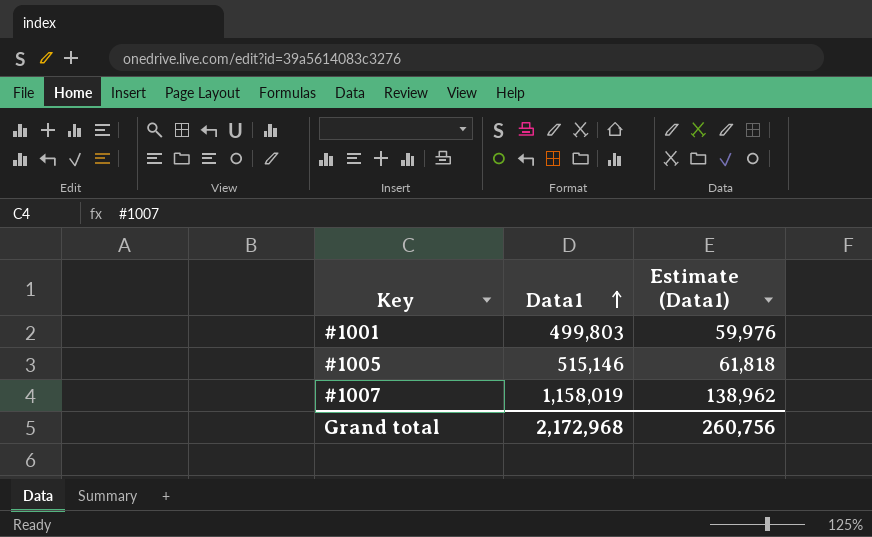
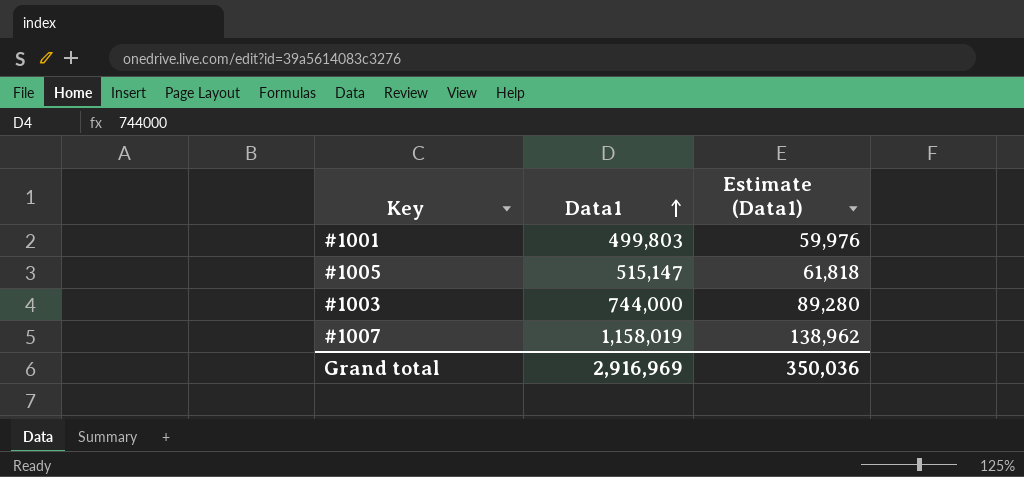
#1005 | Data1: 515,146 -> 515,147
row #1003: none -> 744,000 | 89,280
Grand total | Data1: 2,172,968 -> 2,916,969
Grand total | Estimate (Data1): 260,756 -> 350,036

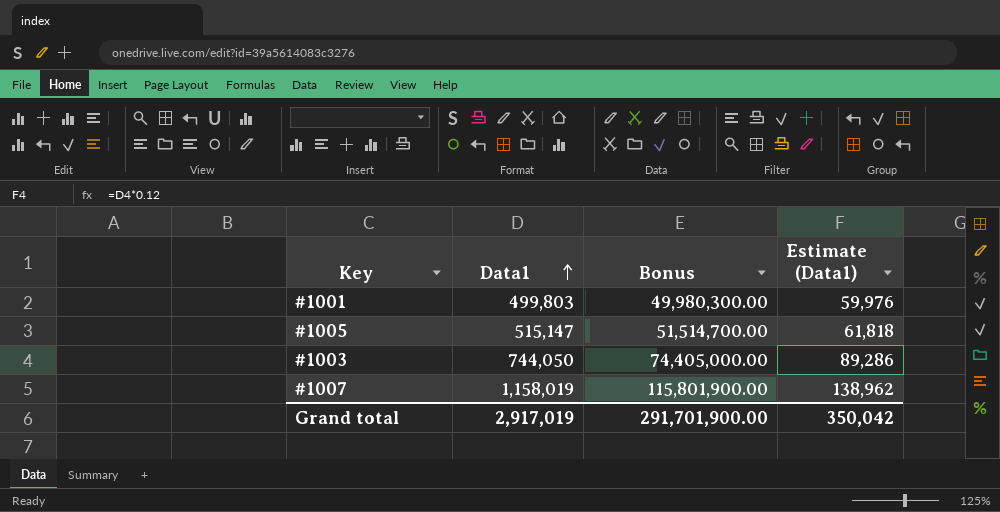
column Bonus | formula: none -> [Data1] * 100
#1003 | Data1: 744,000 -> 744,050
#1003 | Estimate (Data1): 89,280 -> 89,286
Grand total | Data1: 2,916,969 -> 2,917,019
Grand total | Estimate (Data1): 350,036 -> 350,042

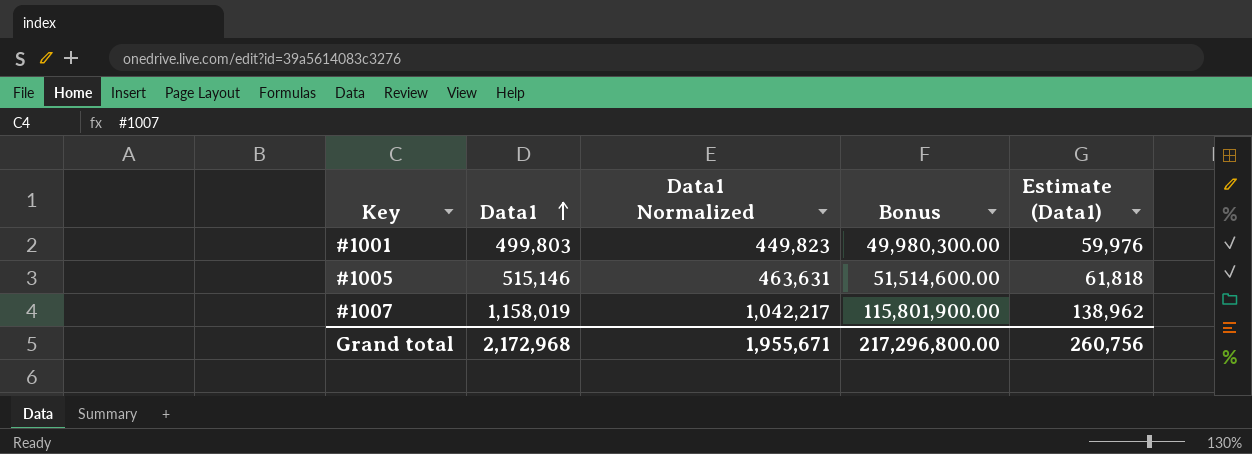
column Data1 Normalized | formula: none -> [Data1] * 0.9
row #1003: 744,050 | 74,405,000.00 | 89,286 -> none
#1005 | Data1: 515,147 -> 515,146
#1005 | Bonus: 51,514,700.00 -> 51,514,600.00
Grand total | Data1: 2,917,019 -> 2,172,968
Grand total | Bonus: 291,701,900.00 -> 217,296,800.00
Grand total | Estimate (Data1): 350,042 -> 260,756

